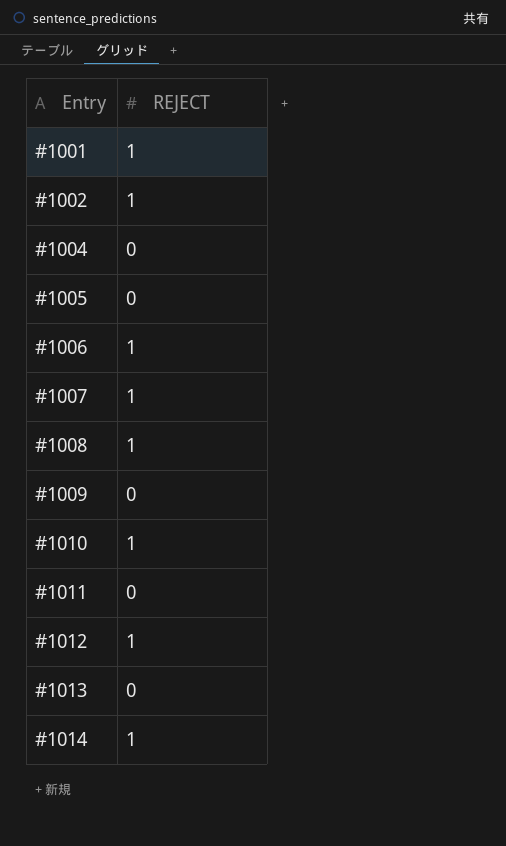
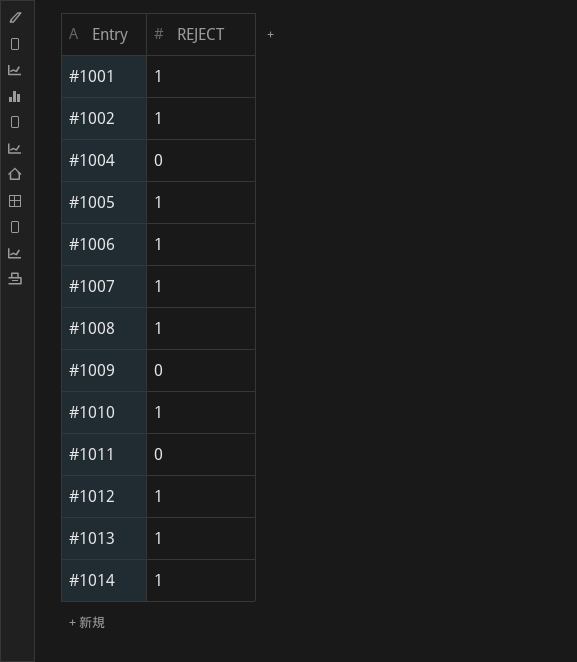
#1005 | REJECT: 0 -> 1
#1013 | REJECT: 0 -> 1

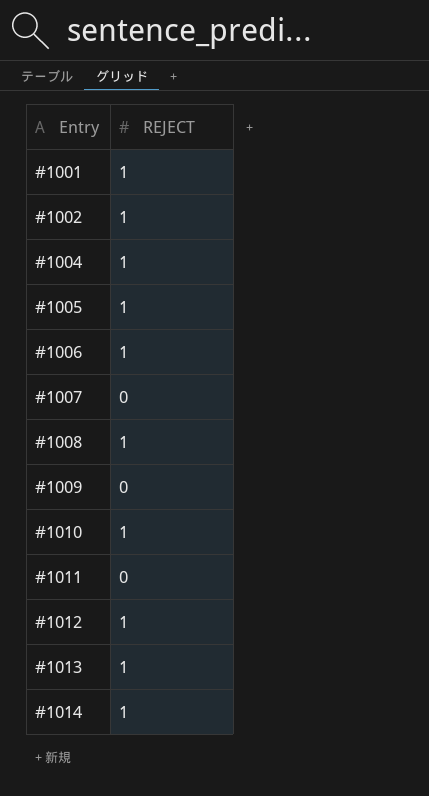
#1004 | REJECT: 0 -> 1
#1007 | REJECT: 1 -> 0

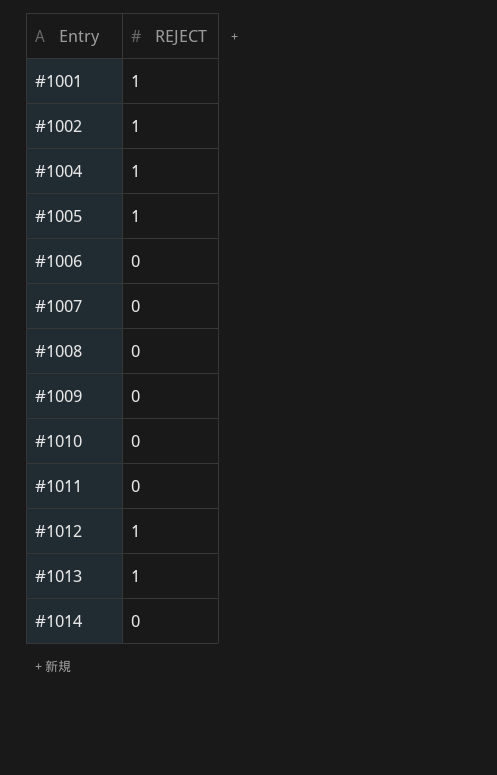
#1006 | REJECT: 1 -> 0
#1008 | REJECT: 1 -> 0
#1010 | REJECT: 1 -> 0
#1014 | REJECT: 1 -> 0

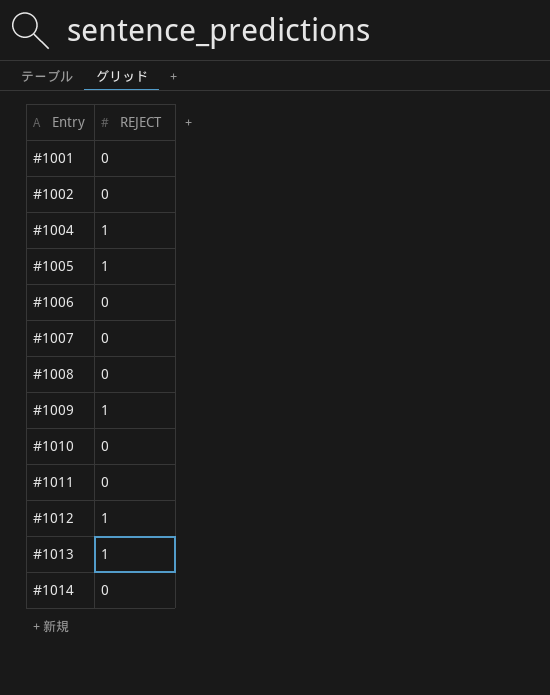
#1001 | REJECT: 1 -> 0
#1002 | REJECT: 1 -> 0
#1009 | REJECT: 0 -> 1

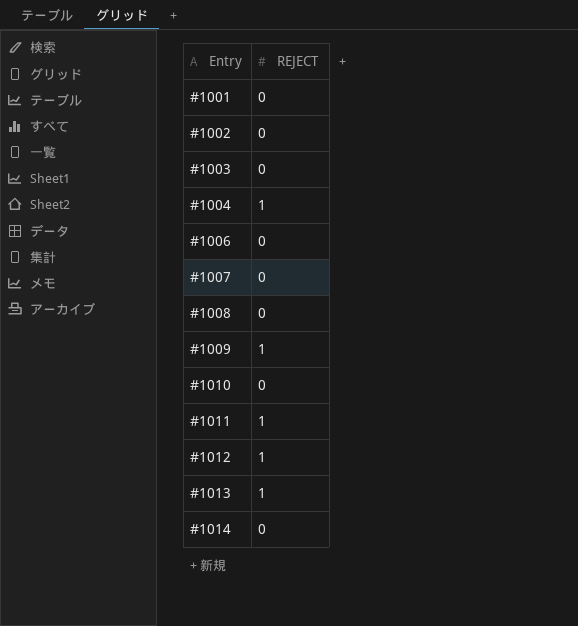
row #1005: 1 -> none
row #1003: none -> 0
#1011 | REJECT: 0 -> 1

